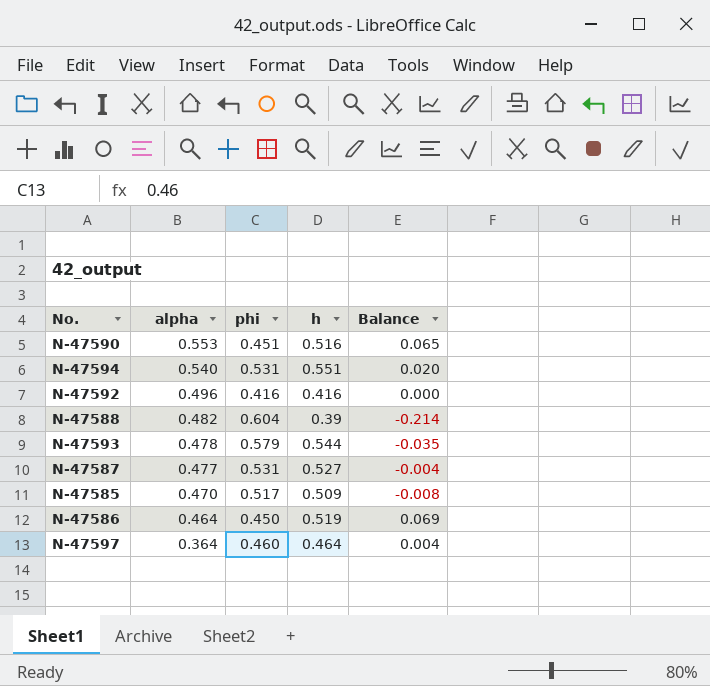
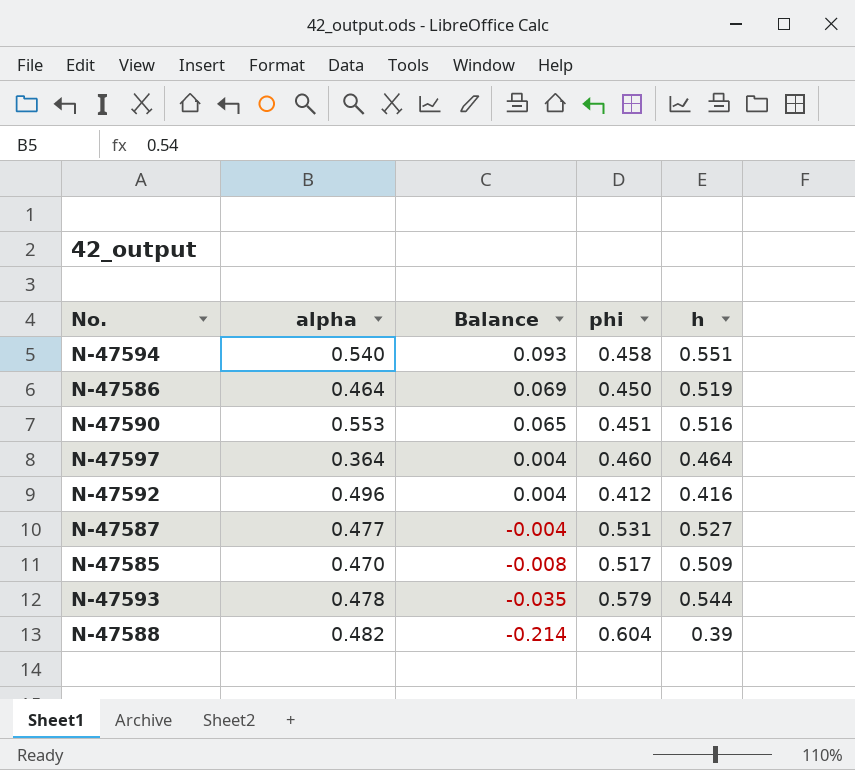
row order: alpha descending -> Balance descending
column Balance | position: 5 -> 3
N-47594 | Balance: 0.020 -> 0.093
N-47594 | phi: 0.531 -> 0.458
N-47592 | Balance: 0.000 -> 0.004
N-47592 | phi: 0.416 -> 0.412

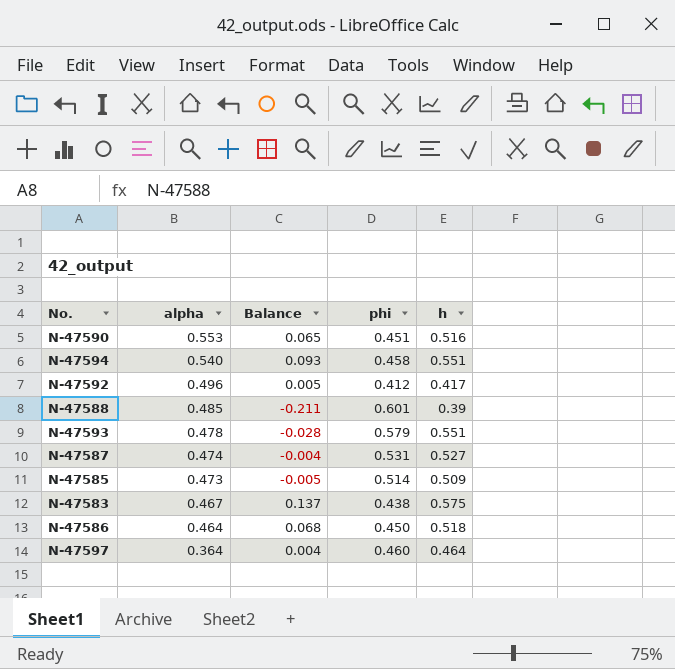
row order: Balance descending -> alpha descending
N-47592 | Balance: 0.004 -> 0.005
N-47592 | h: 0.416 -> 0.417
N-47588 | alpha: 0.482 -> 0.485
N-47588 | Balance: -0.214 -> -0.211
N-47588 | phi: 0.604 -> 0.601
N-47593 | Balance: -0.035 -> -0.028
N-47593 | h: 0.544 -> 0.551
N-47587 | alpha: 0.477 -> 0.474
N-47585 | alpha: 0.470 -> 0.473
N-47585 | Balance: -0.008 -> -0.005
N-47585 | phi: 0.517 -> 0.514
row N-47583: none -> 0.467 | 0.137 | 0.438 | 0.575
N-47586 | Balance: 0.069 -> 0.068
N-47586 | h: 0.519 -> 0.518

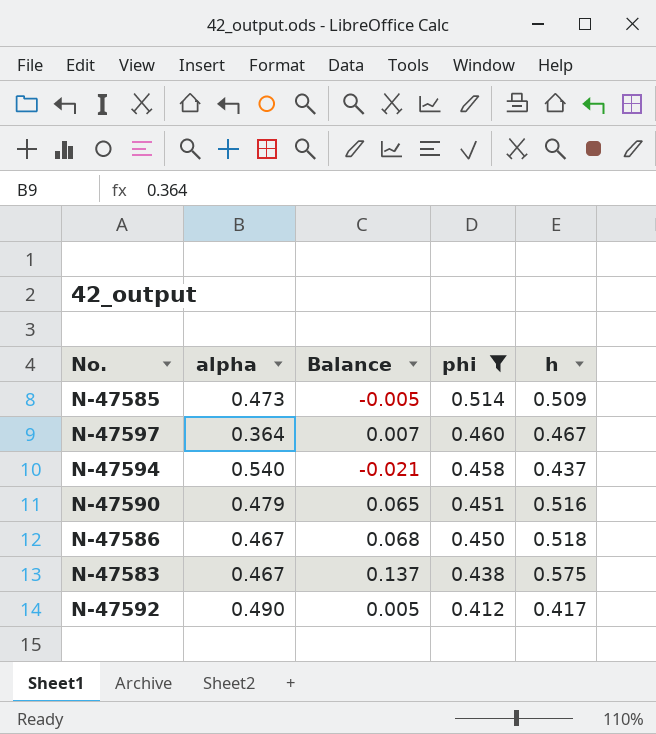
filter: none -> phi <= 0.514
row order: alpha descending -> phi descending
N-47597 | Balance: 0.004 -> 0.007
N-47597 | h: 0.464 -> 0.467
N-47594 | Balance: 0.093 -> -0.021
N-47594 | h: 0.551 -> 0.437
N-47590 | alpha: 0.553 -> 0.479
N-47586 | alpha: 0.464 -> 0.467
N-47592 | alpha: 0.496 -> 0.490

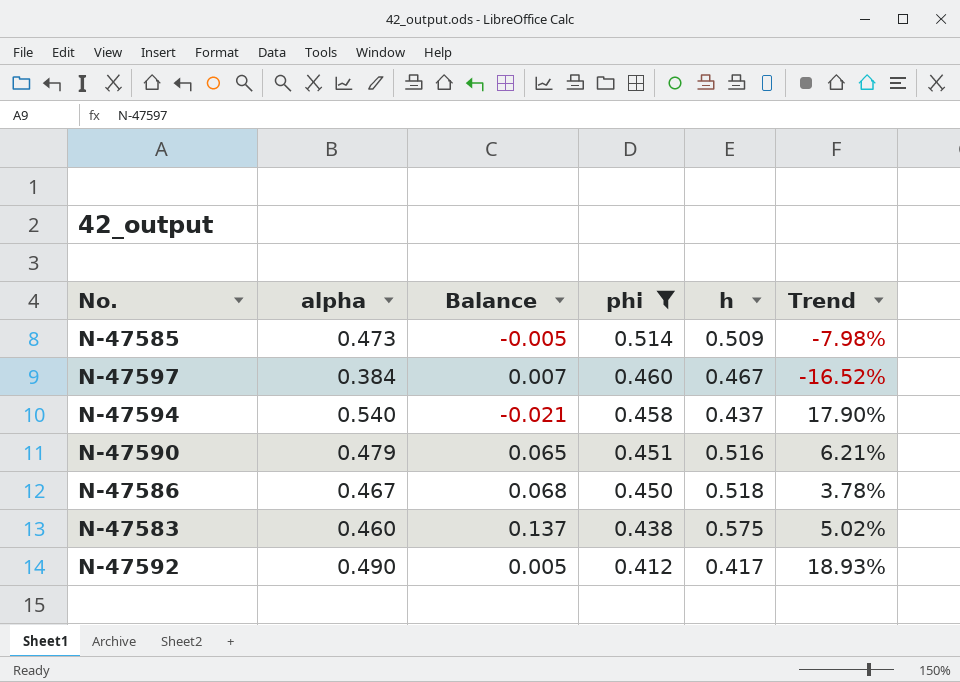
column Trend | formula: none -> ([alpha] - [phi]) / [phi]
N-47597 | alpha: 0.364 -> 0.384
N-47583 | alpha: 0.467 -> 0.460

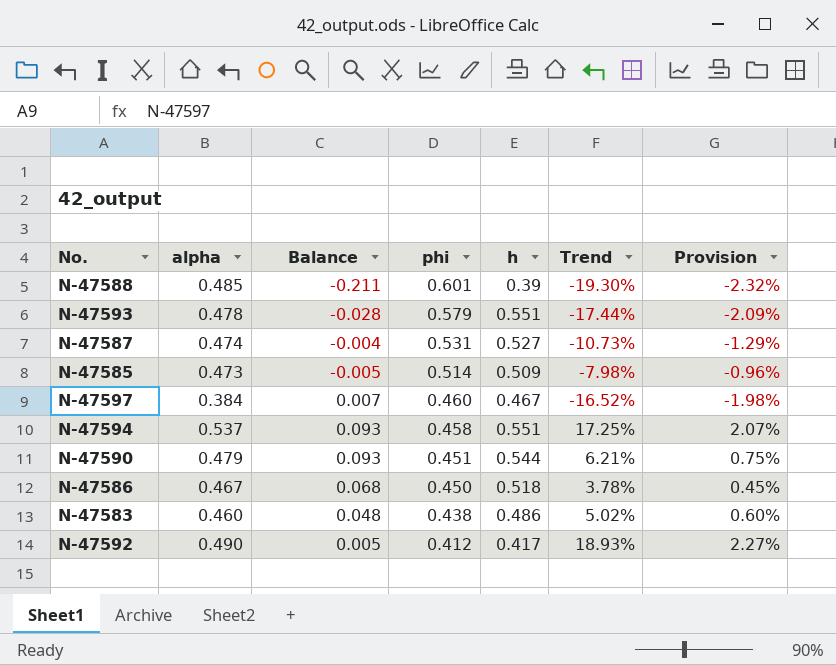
filter: phi <= 0.514 -> none
column Provision | formula: none -> [Trend] * 0.12
N-47594 | alpha: 0.540 -> 0.537
N-47594 | Balance: -0.021 -> 0.093
N-47594 | h: 0.437 -> 0.551
N-47594 | Trend: 17.90% -> 17.25%
N-47590 | Balance: 0.065 -> 0.093
N-47590 | h: 0.516 -> 0.544
N-47583 | Balance: 0.137 -> 0.048
N-47583 | h: 0.575 -> 0.486

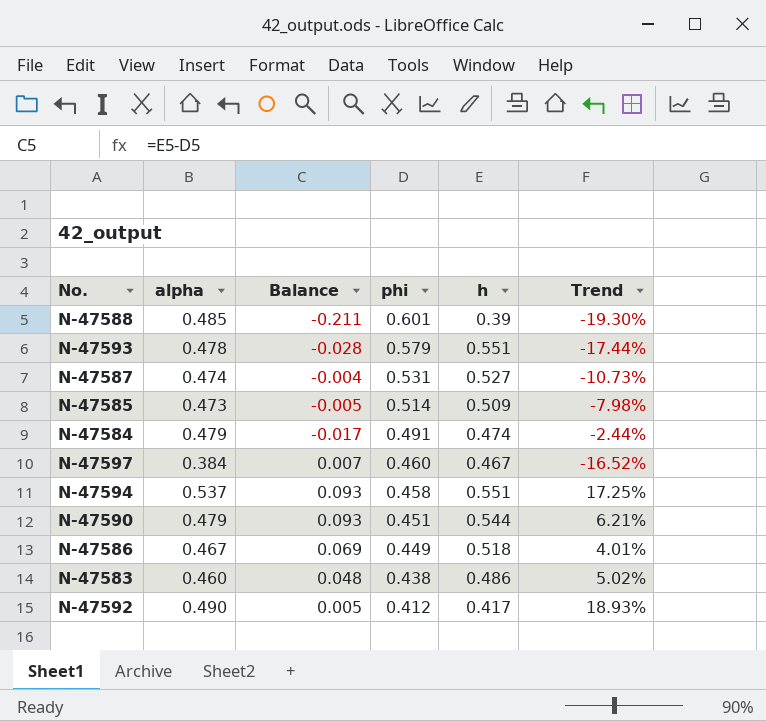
column Provision | formula: [Trend] * 0.12 -> none
row N-47584: none -> 0.479 | -0.017 | 0.491 | 0.474 | -2.44%
N-47586 | Balance: 0.068 -> 0.069
N-47586 | phi: 0.450 -> 0.449
N-47586 | Trend: 3.78% -> 4.01%

